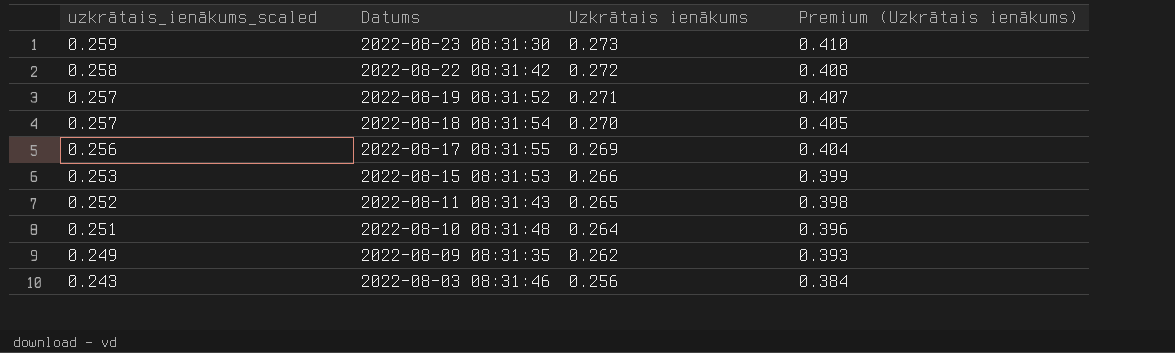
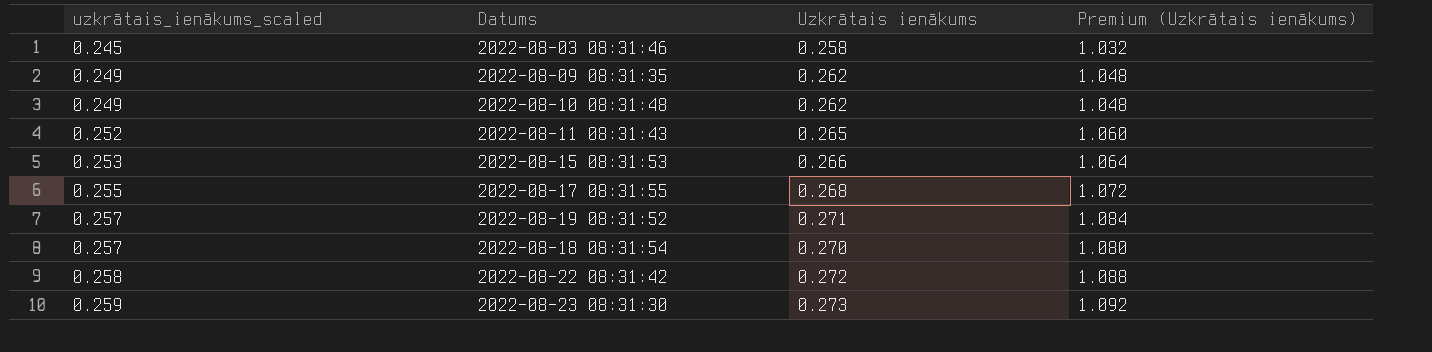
row order: uzkrātais_ienākums_scaled descending -> uzkrātais_ienākums_scaled ascending
column Premium (Uzkrātais ienākums) | formula: [Uzkrātais ienākums] * 1.5 -> [Uzkrātais ienākums] * 4
2022-08-03 08:31:46 | uzkrātais_ienākums_scaled: 0.243 -> 0.245
2022-08-03 08:31:46 | Uzkrātais ienākums: 0.256 -> 0.258
2022-08-10 08:31:48 | uzkrātais_ienākums_scaled: 0.251 -> 0.249
2022-08-10 08:31:48 | Uzkrātais ienākums: 0.264 -> 0.262
2022-08-17 08:31:55 | uzkrātais_ienākums_scaled: 0.256 -> 0.255
2022-08-17 08:31:55 | Uzkrātais ienākums: 0.269 -> 0.268

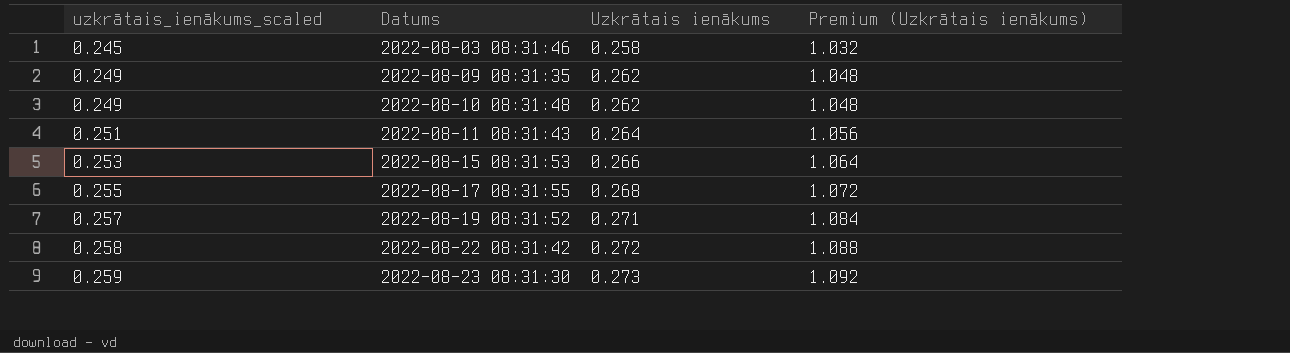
row 2022-08-18 08:31:54: 0.257 | 0.270 | 1.080 -> none
2022-08-11 08:31:43 | uzkrātais_ienākums_scaled: 0.252 -> 0.251
2022-08-11 08:31:43 | Uzkrātais ienākums: 0.265 -> 0.264
2022-08-11 08:31:43 | Premium (Uzkrātais ienākums): 1.060 -> 1.056

